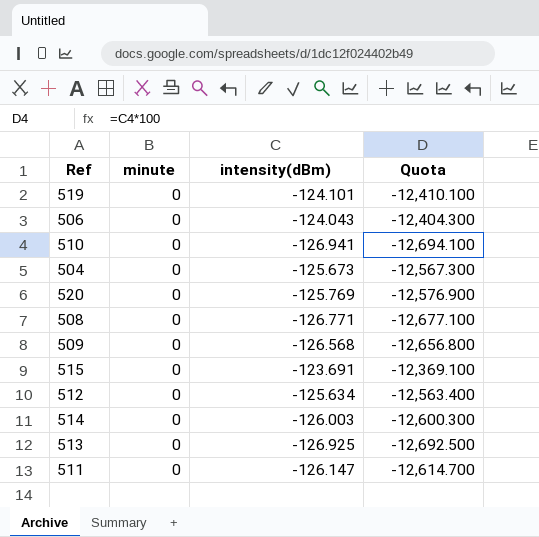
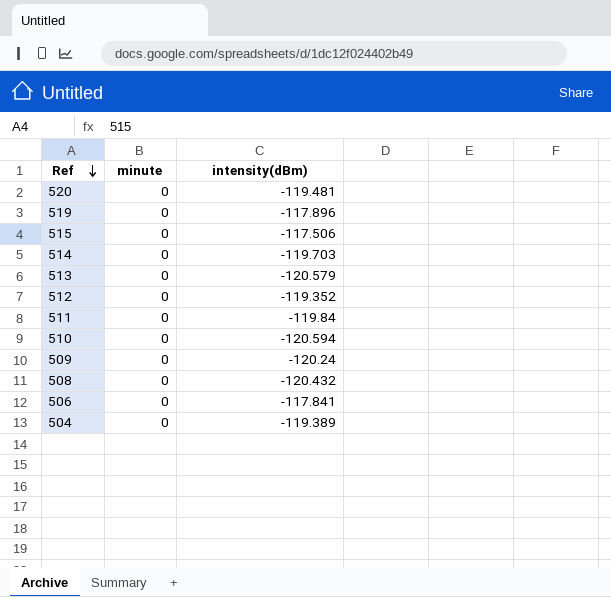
row order: none -> Ref descending
column Quota | formula: [intensity(dBm)] * 100 -> none
520 | intensity(dBm): -125.769 -> -119.481
519 | intensity(dBm): -124.101 -> -117.896
515 | intensity(dBm): -123.691 -> -117.506
514 | intensity(dBm): -126.003 -> -119.703
513 | intensity(dBm): -126.925 -> -120.579
512 | intensity(dBm): -125.634 -> -119.352
511 | intensity(dBm): -126.147 -> -119.84
510 | intensity(dBm): -126.941 -> -120.594
509 | intensity(dBm): -126.568 -> -120.24
508 | intensity(dBm): -126.771 -> -120.432
506 | intensity(dBm): -124.043 -> -117.841
504 | intensity(dBm): -125.673 -> -119.389

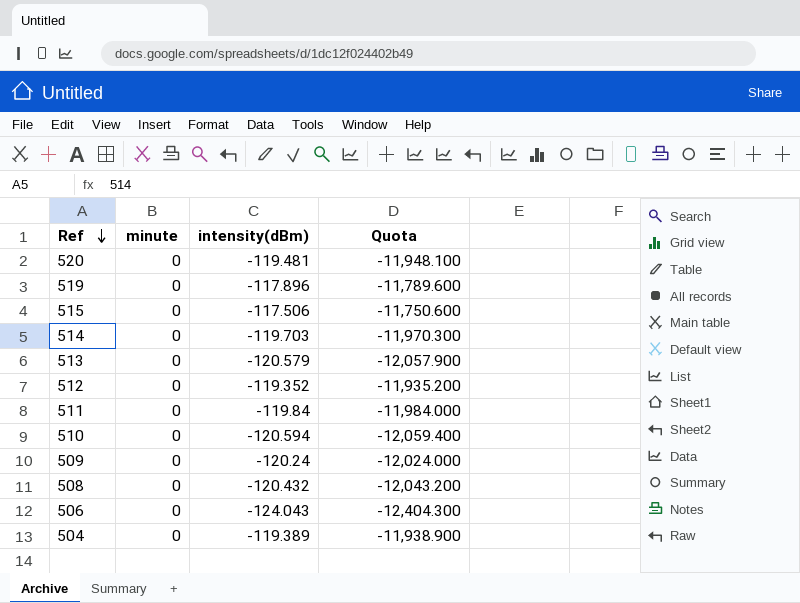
column Quota | formula: none -> [intensity(dBm)] * 100
506 | intensity(dBm): -117.841 -> -124.043

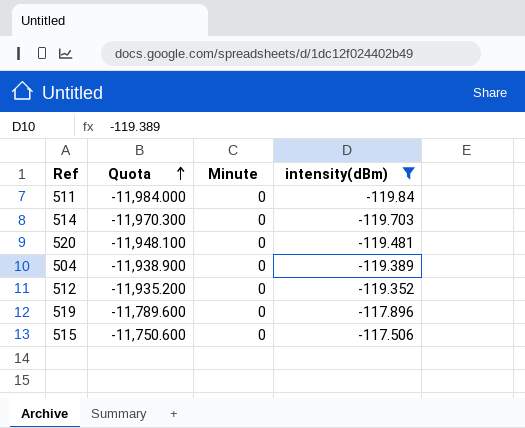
filter: none -> intensity(dBm) >= -119.84
row order: Ref descending -> Quota ascending
column Quota | position: 4 -> 2
column name: minute -> Minute

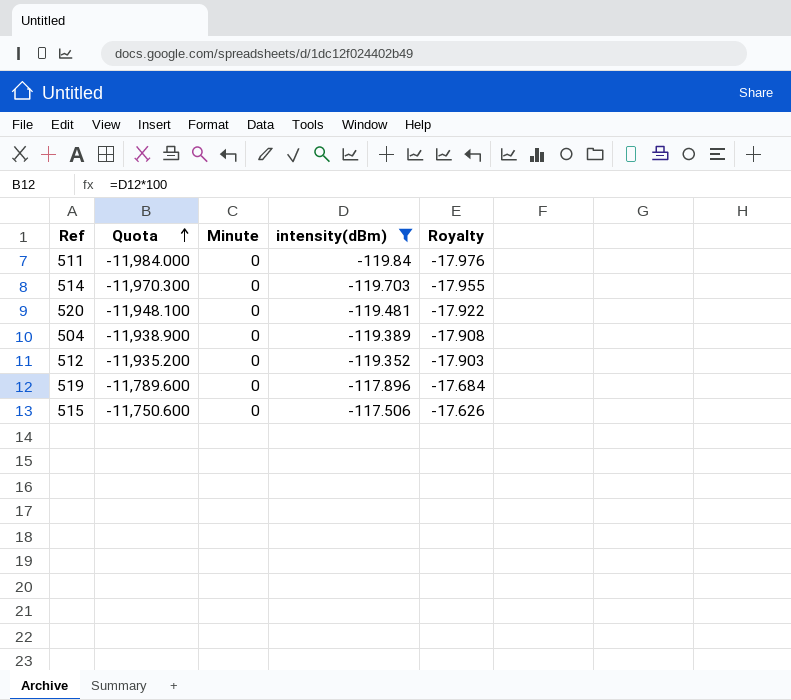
column Royalty | formula: none -> [intensity(dBm)] * 0.15

